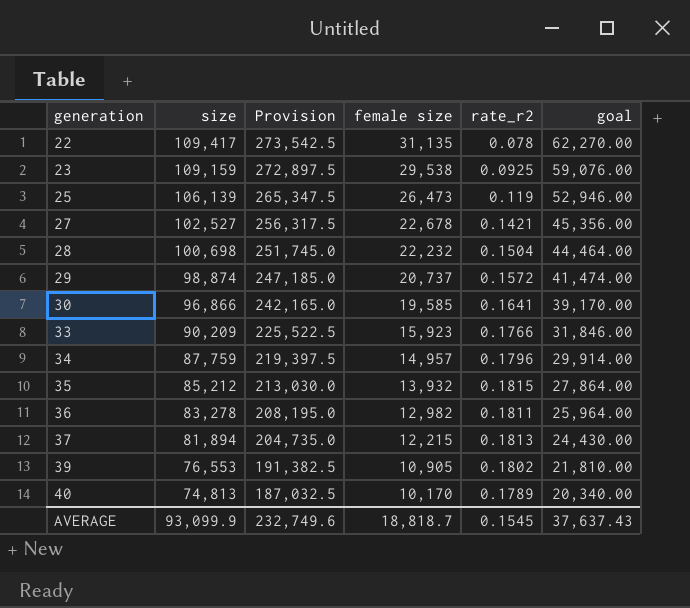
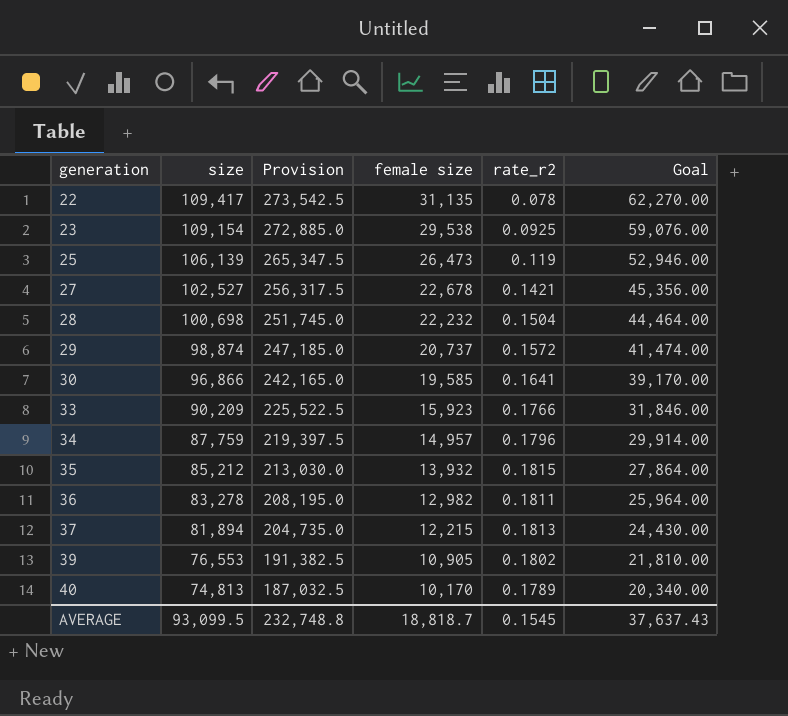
column name: goal -> Goal
23 | size: 109,159 -> 109,154
23 | Provision: 272,897.5 -> 272,885.0
AVERAGE | size: 93,099.9 -> 93,099.5
AVERAGE | Provision: 232,749.6 -> 232,748.8

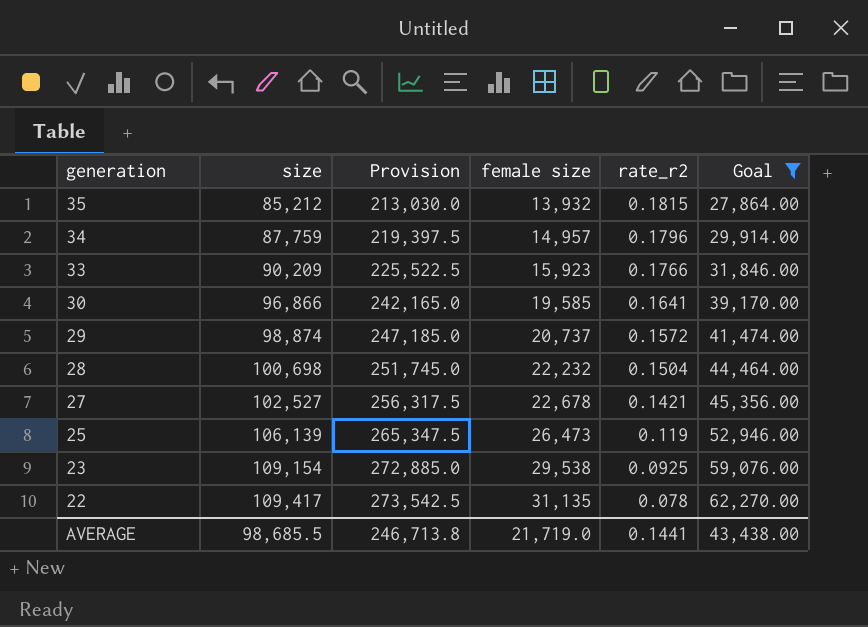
filter: none -> Goal >= 27,864.00
row order: generation ascending -> generation descending
AVERAGE | size: 93,099.5 -> 98,685.5
AVERAGE | Provision: 232,748.8 -> 246,713.8
AVERAGE | female size: 18,818.7 -> 21,719.0
AVERAGE | rate_r2: 0.1545 -> 0.1441
AVERAGE | Goal: 37,637.43 -> 43,438.00

